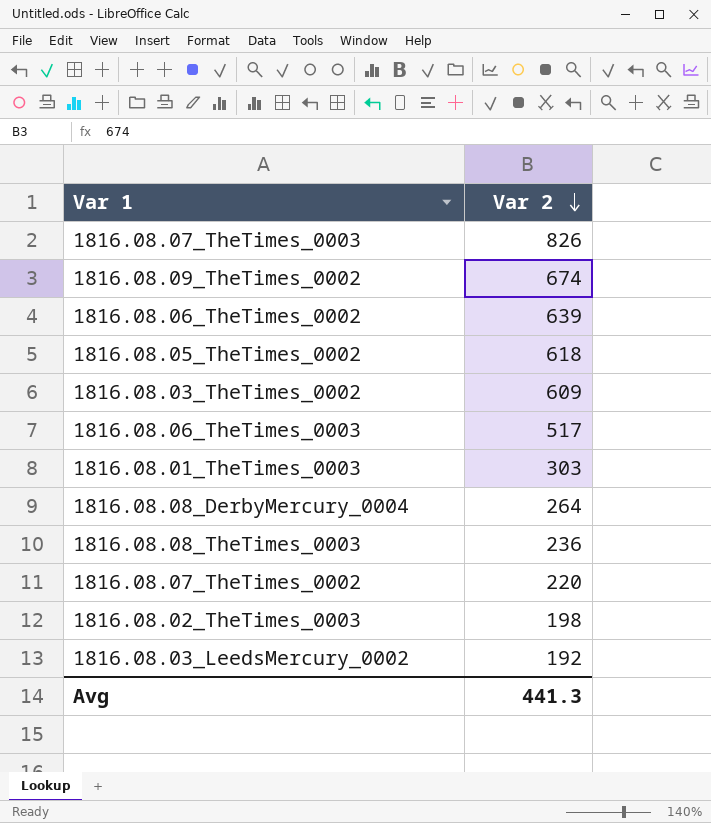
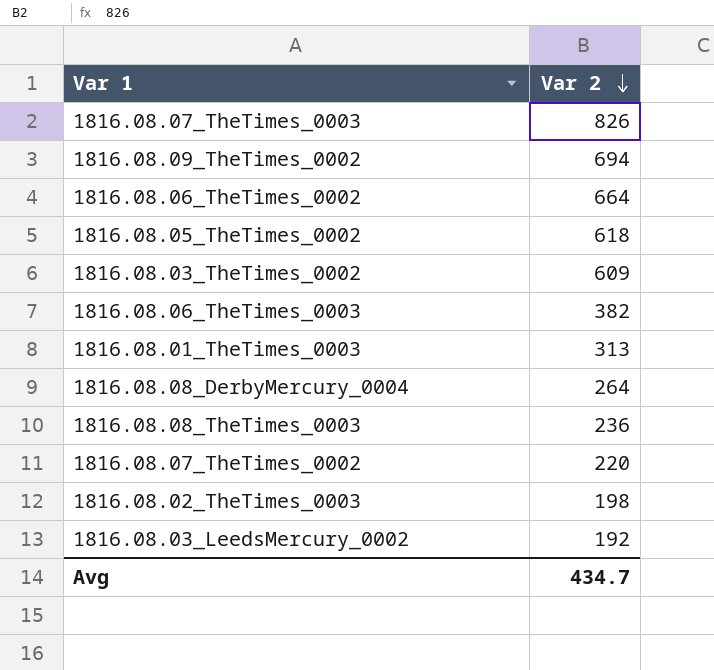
1816.08.09_TheTimes_0002 | Var 2: 674 -> 694
1816.08.06_TheTimes_0002 | Var 2: 639 -> 664
1816.08.06_TheTimes_0003 | Var 2: 517 -> 382
1816.08.01_TheTimes_0003 | Var 2: 303 -> 313
Avg | Var 2: 441.3 -> 434.7

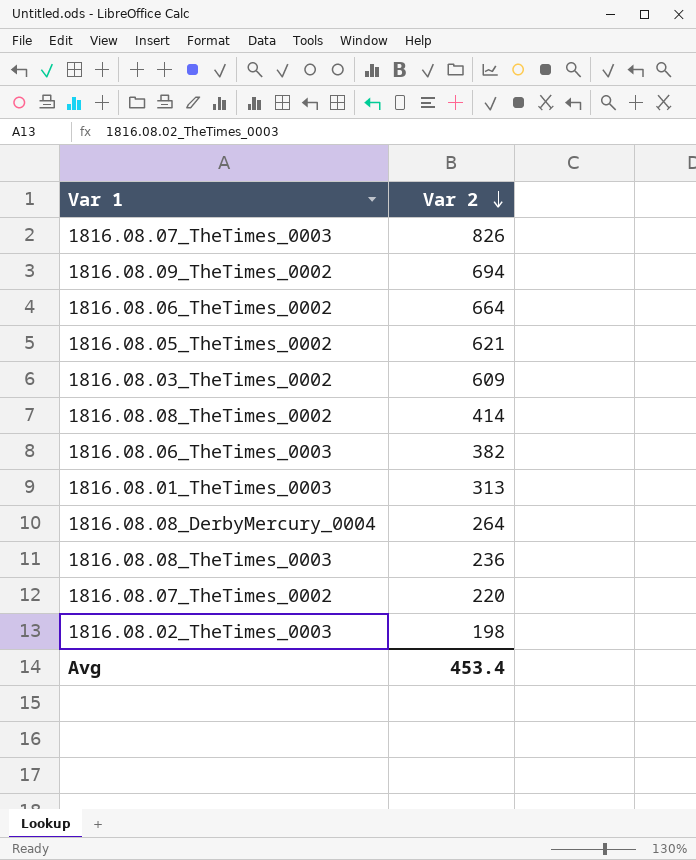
row 1816.08.03_LeedsMercury_0002: 192 -> none
1816.08.05_TheTimes_0002 | Var 2: 618 -> 621
row 1816.08.08_TheTimes_0002: none -> 414
Avg | Var 2: 434.7 -> 453.4

